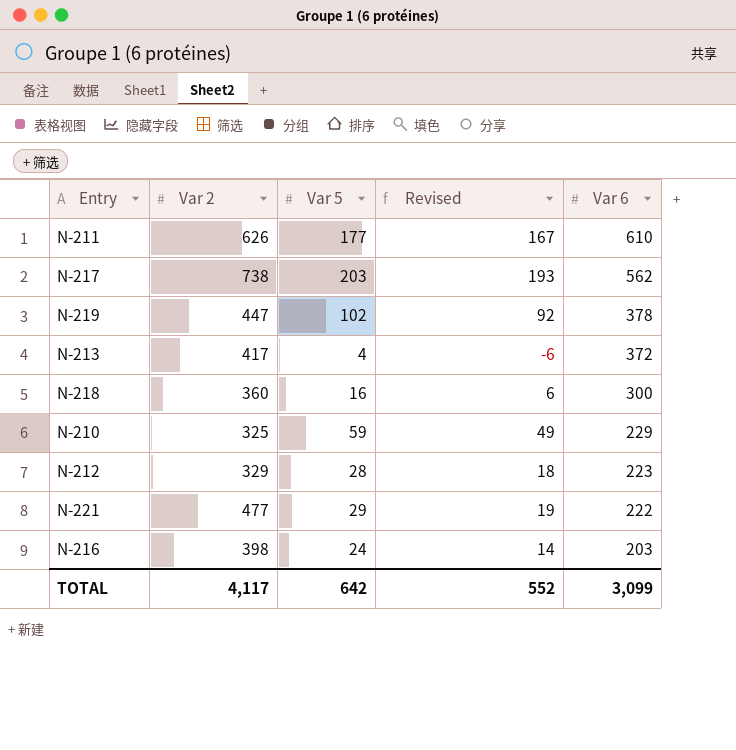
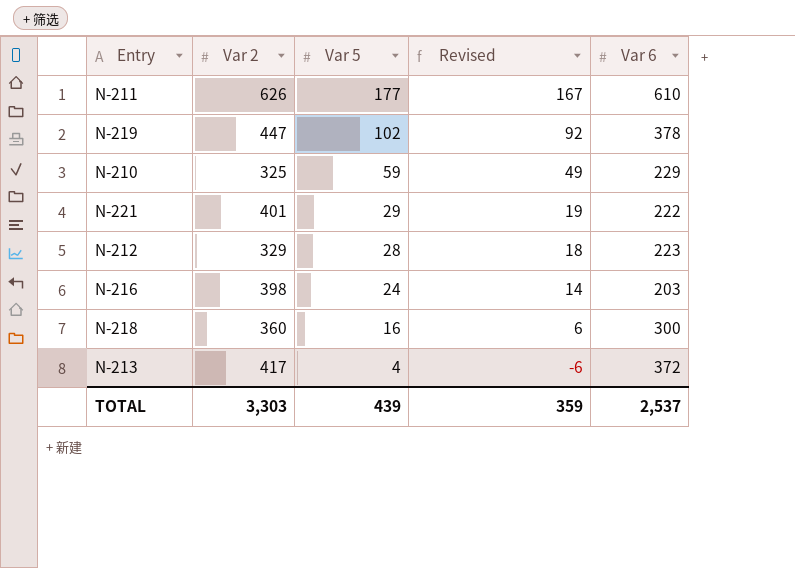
row order: Var 6 descending -> Var 5 descending
row N-217: 738 | 203 | 193 | 562 -> none
N-221 | Var 2: 477 -> 401
TOTAL | Var 2: 4,117 -> 3,303
TOTAL | Var 5: 642 -> 439
TOTAL | Revised: 552 -> 359
TOTAL | Var 6: 3,099 -> 2,537

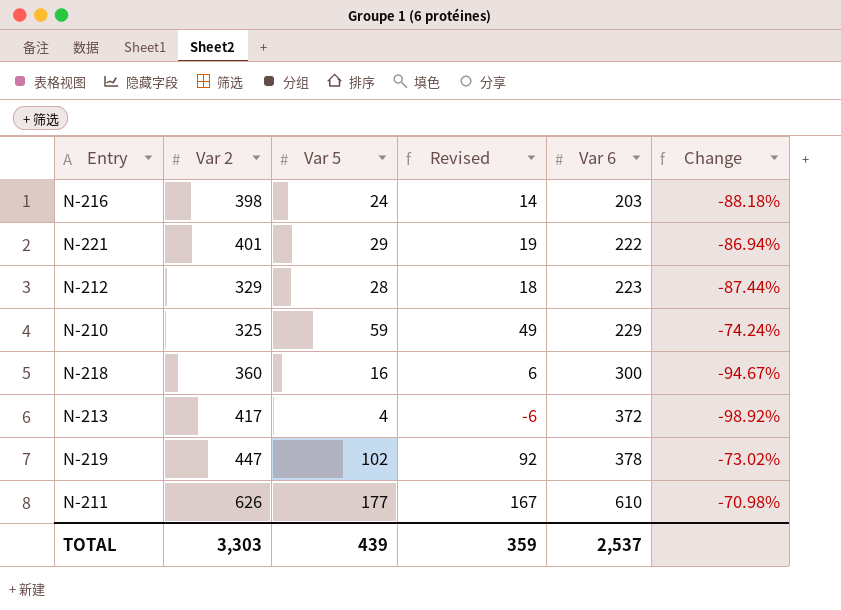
row order: Var 5 descending -> Var 6 ascending
column Change | formula: none -> ([Var 5] - [Var 6]) / [Var 6]

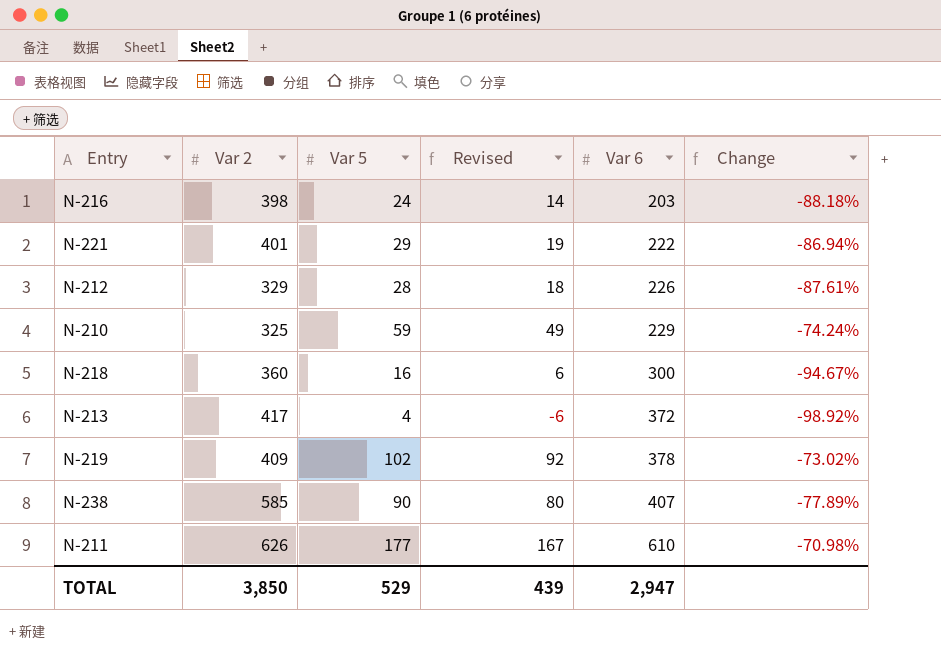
N-212 | Var 6: 223 -> 226
N-212 | Change: -87.44% -> -87.61%
N-219 | Var 2: 447 -> 409
row N-238: none -> 585 | 90 | 80 | 407 | -77.89%
TOTAL | Var 2: 3,303 -> 3,850
TOTAL | Var 5: 439 -> 529
TOTAL | Revised: 359 -> 439
TOTAL | Var 6: 2,537 -> 2,947

